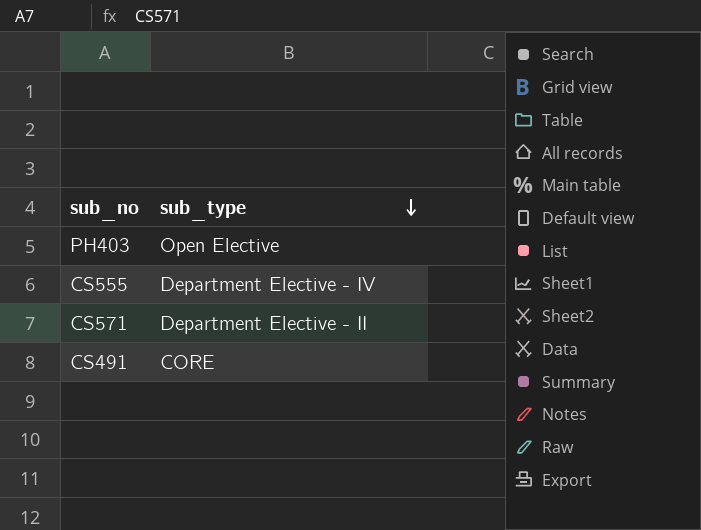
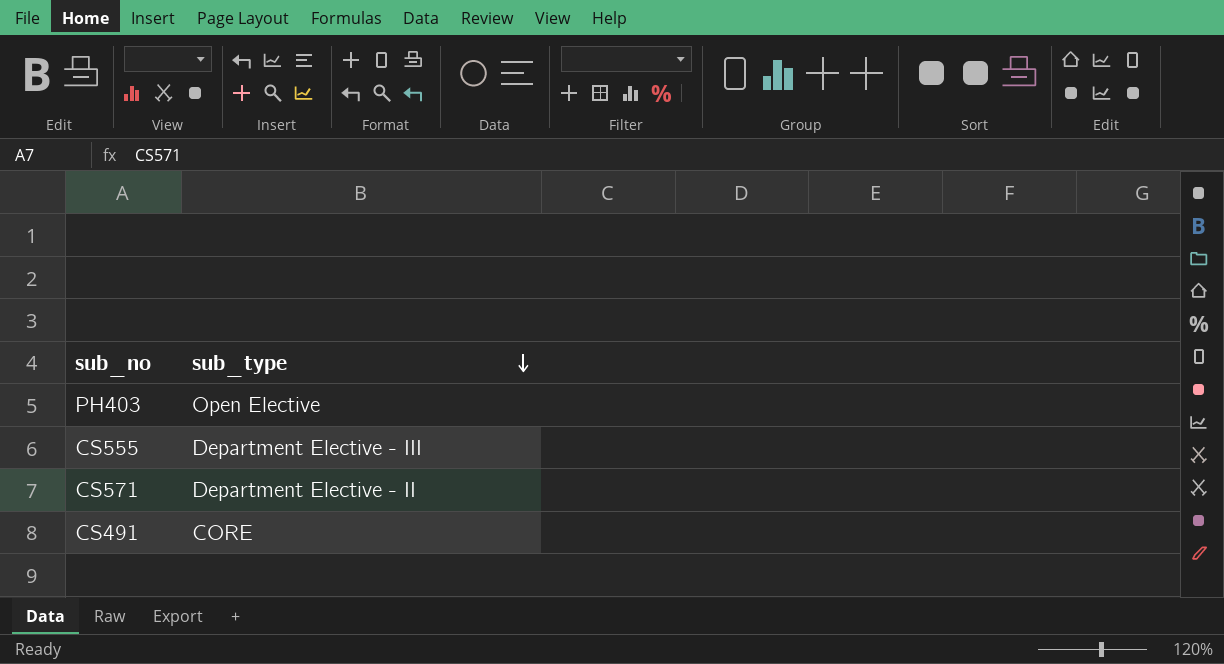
CS555 | sub_type: Department Elective - IV -> Department Elective - III

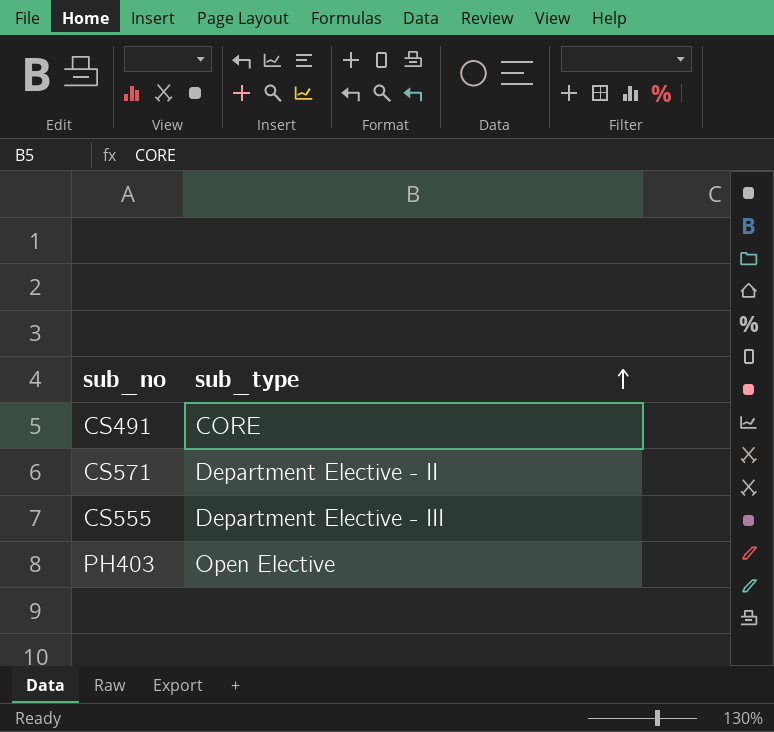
row order: sub_type descending -> sub_type ascending

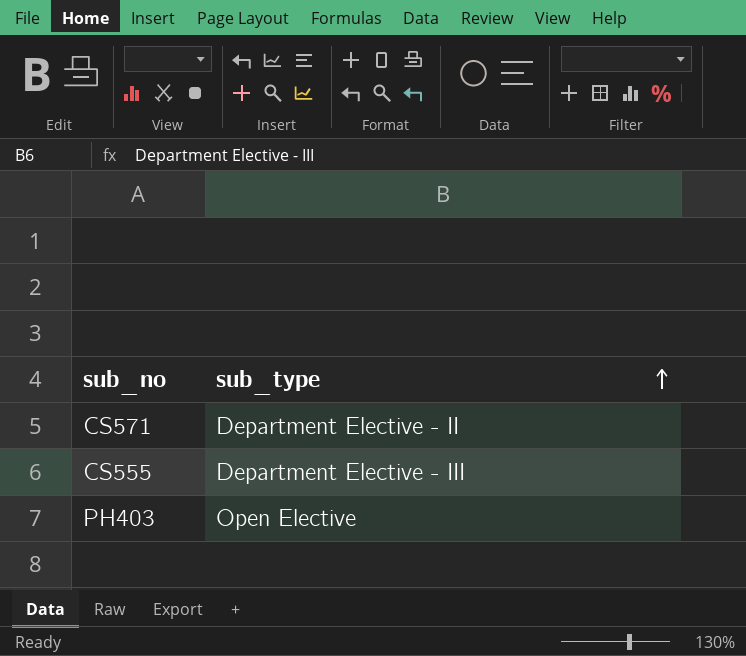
row CS491: CORE -> none

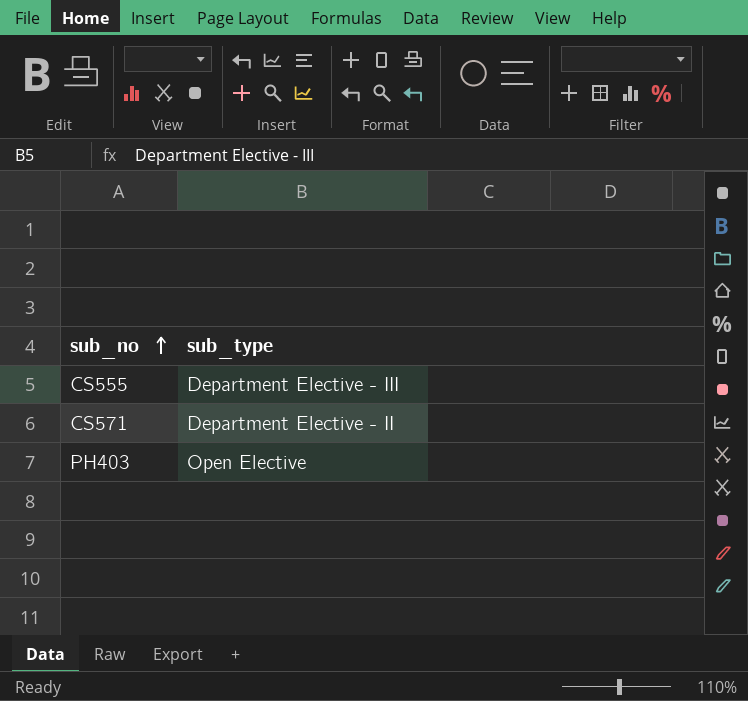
row order: sub_type ascending -> sub_no ascending

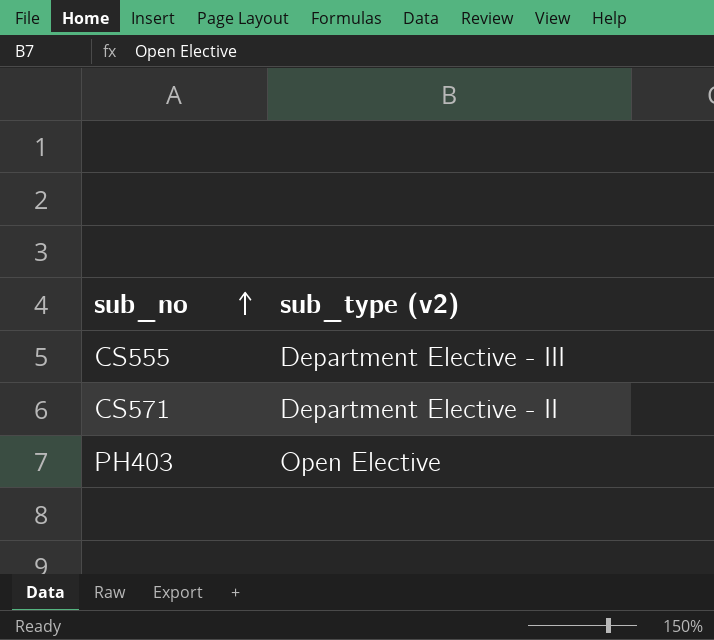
column name: sub_type -> sub_type (v2)

